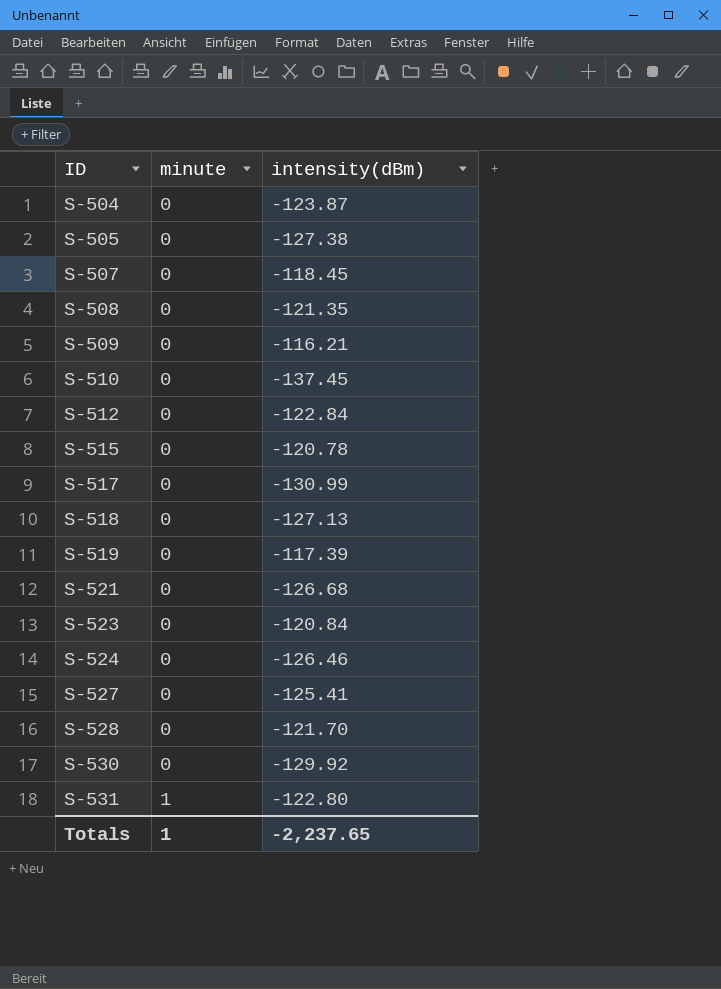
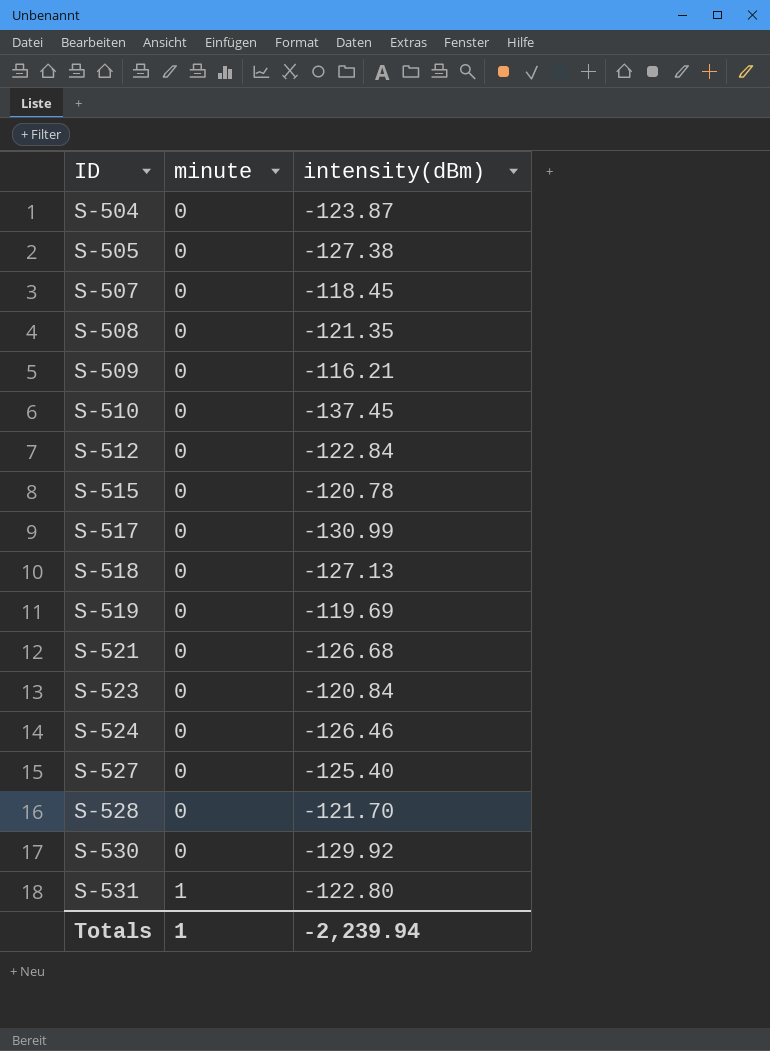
S-519 | intensity(dBm): -117.39 -> -119.69
S-527 | intensity(dBm): -125.41 -> -125.40
Totals | intensity(dBm): -2,237.65 -> -2,239.94

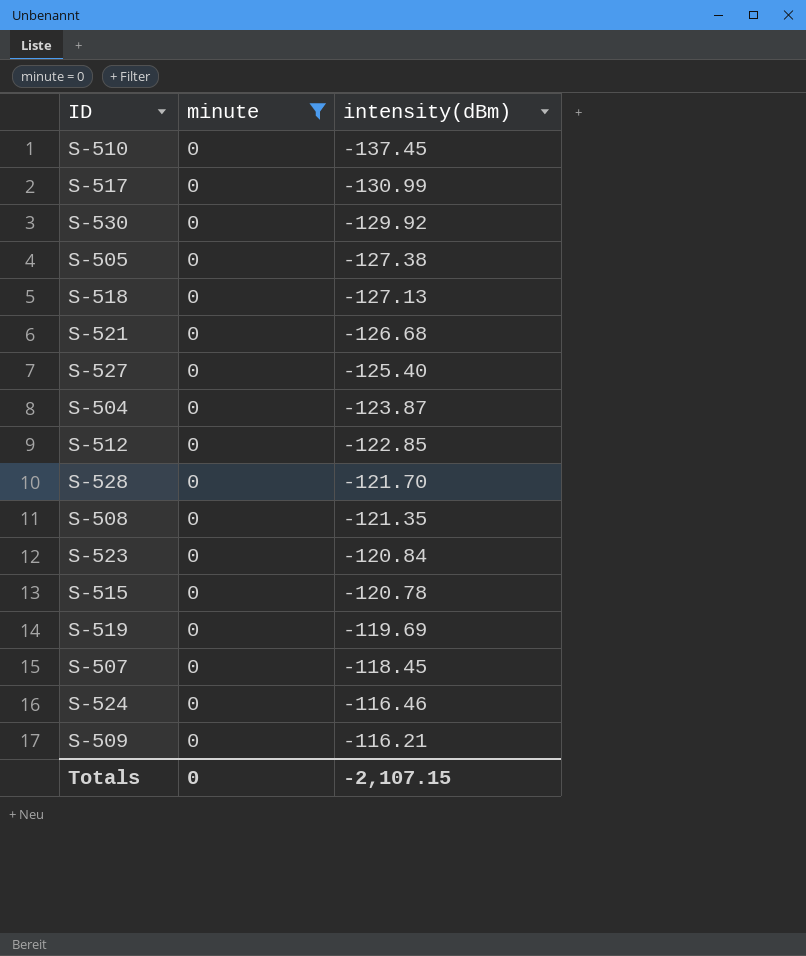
filter: none -> minute = 0
row order: ID ascending -> intensity(dBm) ascending
S-512 | intensity(dBm): -122.84 -> -122.85
S-524 | intensity(dBm): -126.46 -> -116.46
Totals | minute: 1 -> 0
Totals | intensity(dBm): -2,239.94 -> -2,107.15

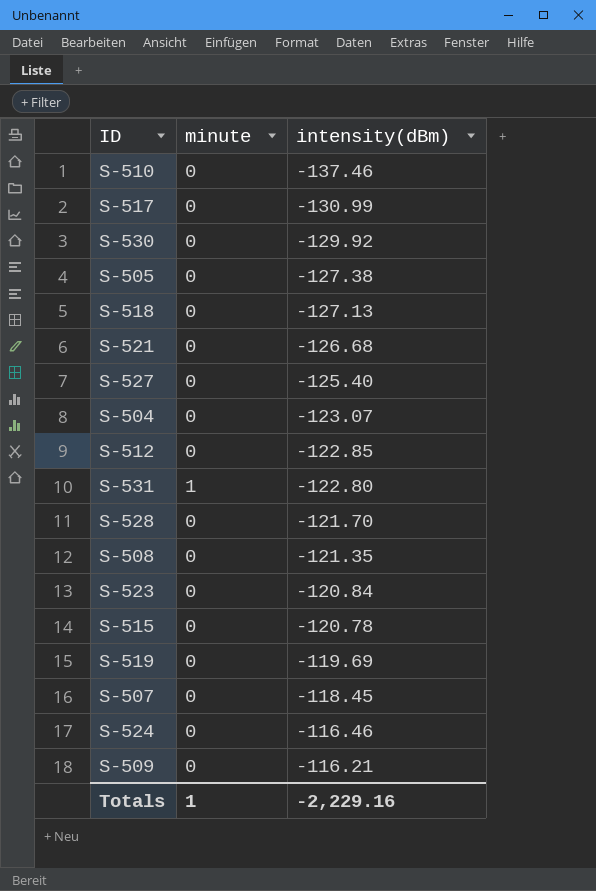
filter: minute = 0 -> none
S-510 | intensity(dBm): -137.45 -> -137.46
S-504 | intensity(dBm): -123.87 -> -123.07
Totals | minute: 0 -> 1
Totals | intensity(dBm): -2,107.15 -> -2,229.16

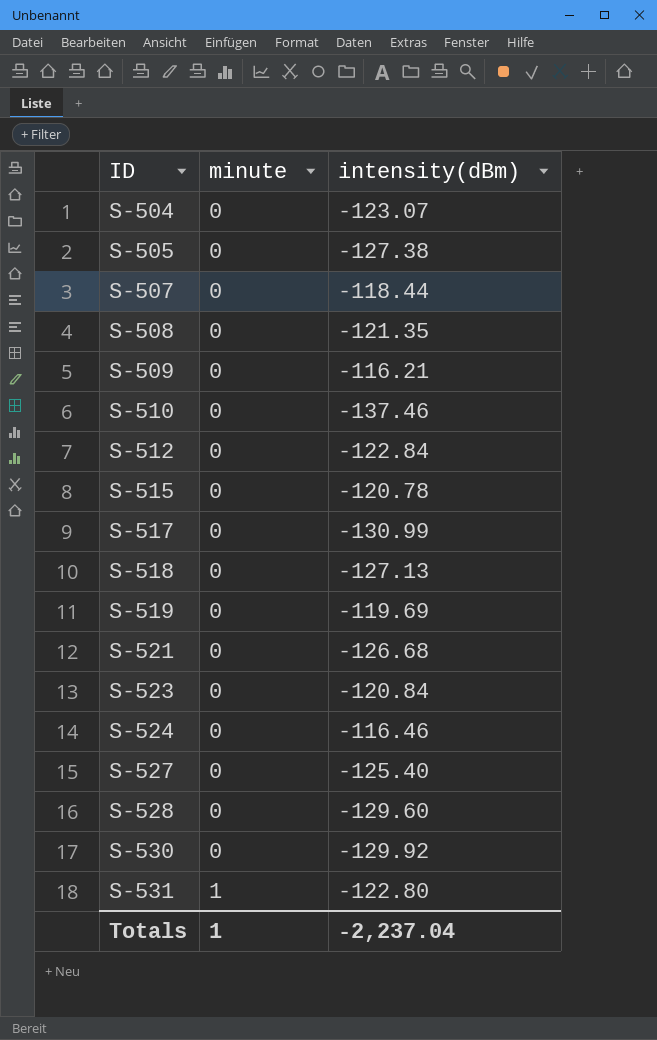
row order: intensity(dBm) ascending -> ID ascending
S-507 | intensity(dBm): -118.45 -> -118.44
S-512 | intensity(dBm): -122.85 -> -122.84
S-528 | intensity(dBm): -121.70 -> -129.60
Totals | intensity(dBm): -2,229.16 -> -2,237.04

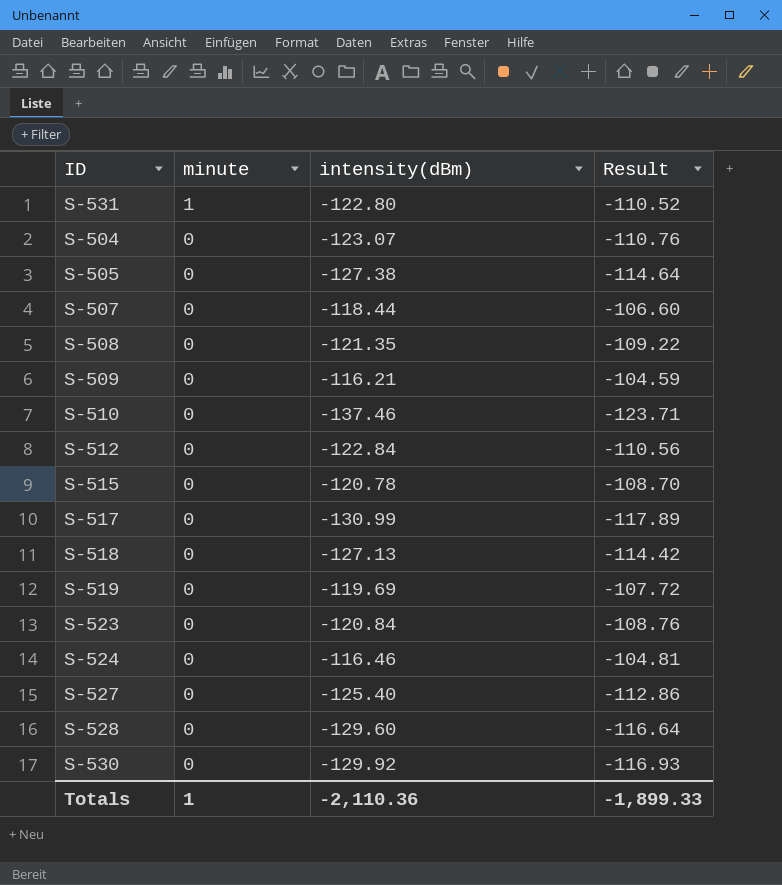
row order: ID ascending -> minute descending
column Result | formula: none -> [intensity(dBm)] * 0.9
row S-521: 0 | -126.68 -> none
Totals | intensity(dBm): -2,237.04 -> -2,110.36

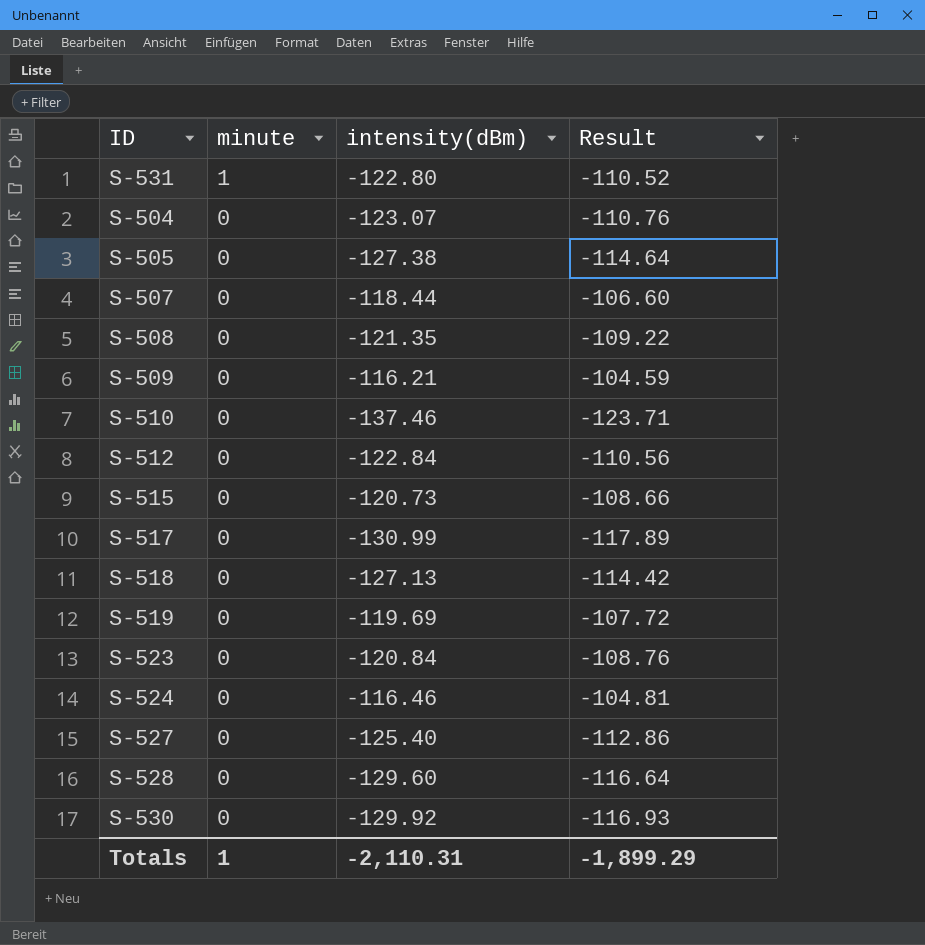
S-515 | intensity(dBm): -120.78 -> -120.73
S-515 | Result: -108.70 -> -108.66
Totals | intensity(dBm): -2,110.36 -> -2,110.31
Totals | Result: -1,899.33 -> -1,899.29

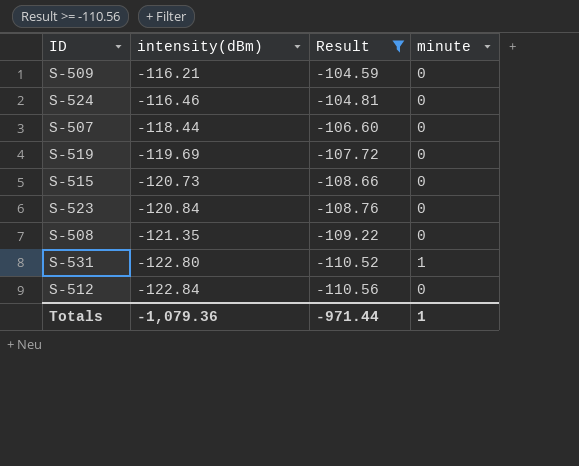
filter: none -> Result >= -110.56
row order: minute descending -> intensity(dBm) descending
column minute | position: 2 -> 4
Totals | intensity(dBm): -2,110.31 -> -1,079.36
Totals | Result: -1,899.29 -> -971.44

